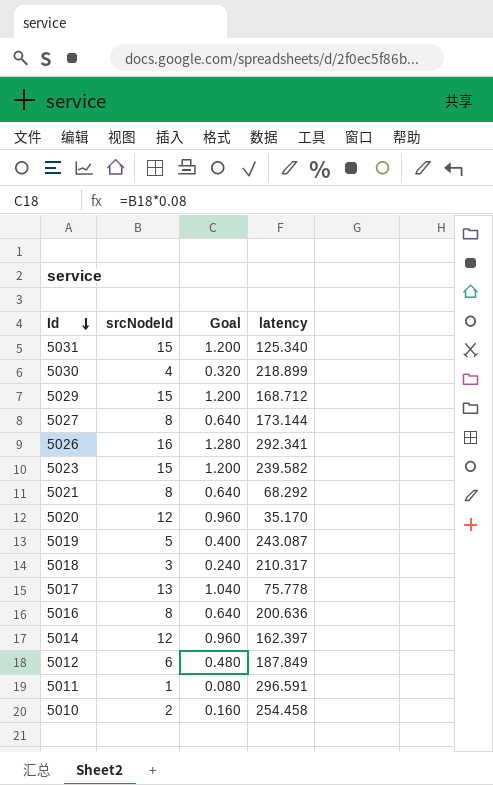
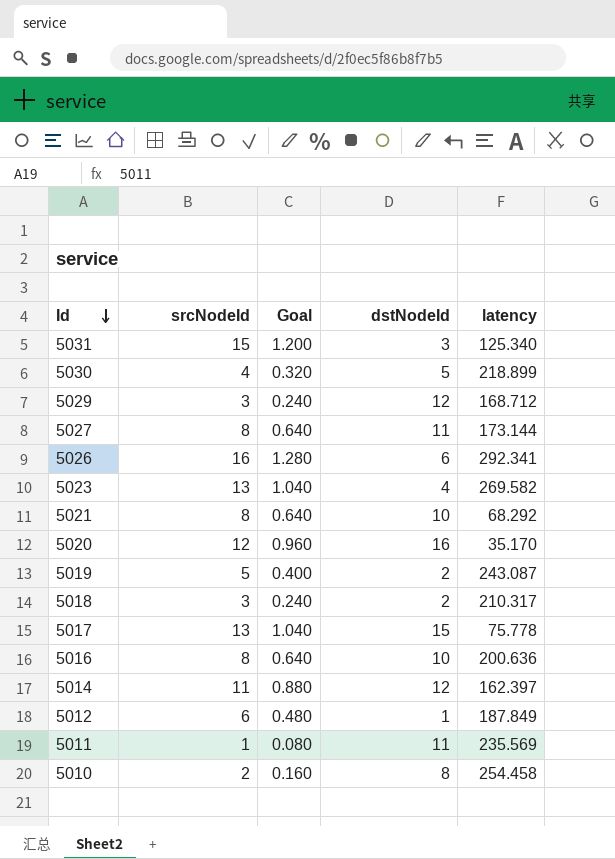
column dstNodeId | position: none -> 4
5029 | srcNodeId: 15 -> 3
5029 | Goal: 1.200 -> 0.240
5023 | srcNodeId: 15 -> 13
5023 | Goal: 1.200 -> 1.040
5023 | latency: 239.582 -> 269.582
5014 | srcNodeId: 12 -> 11
5014 | Goal: 0.960 -> 0.880
5011 | latency: 296.591 -> 235.569

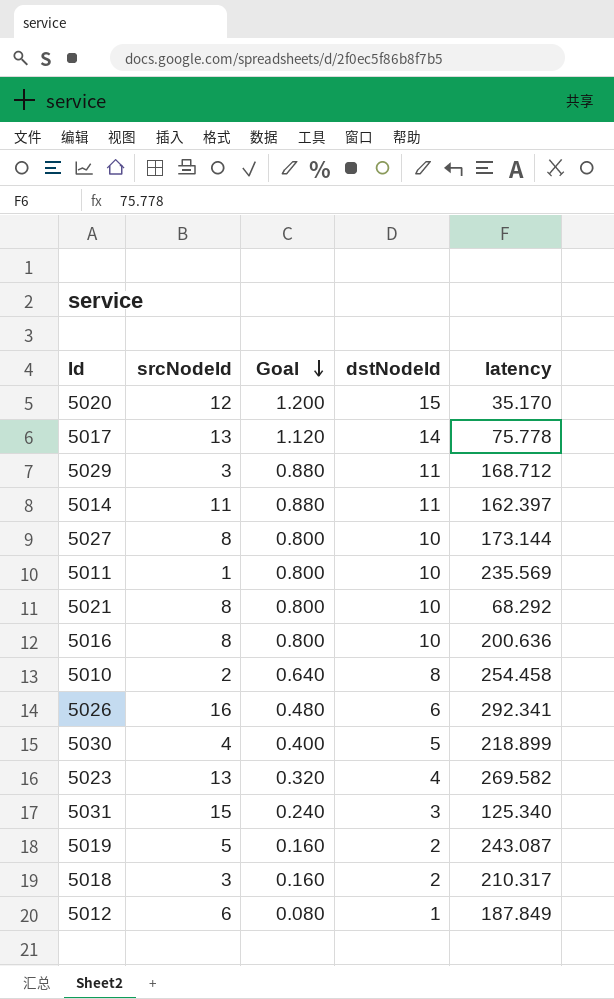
row order: Id descending -> Goal descending
column Goal | formula: [srcNodeId] * 0.08 -> [dstNodeId] * 0.08
5020 | dstNodeId: 16 -> 15
5017 | dstNodeId: 15 -> 14
5029 | dstNodeId: 12 -> 11
5014 | dstNodeId: 12 -> 11
5027 | dstNodeId: 11 -> 10
5011 | dstNodeId: 11 -> 10

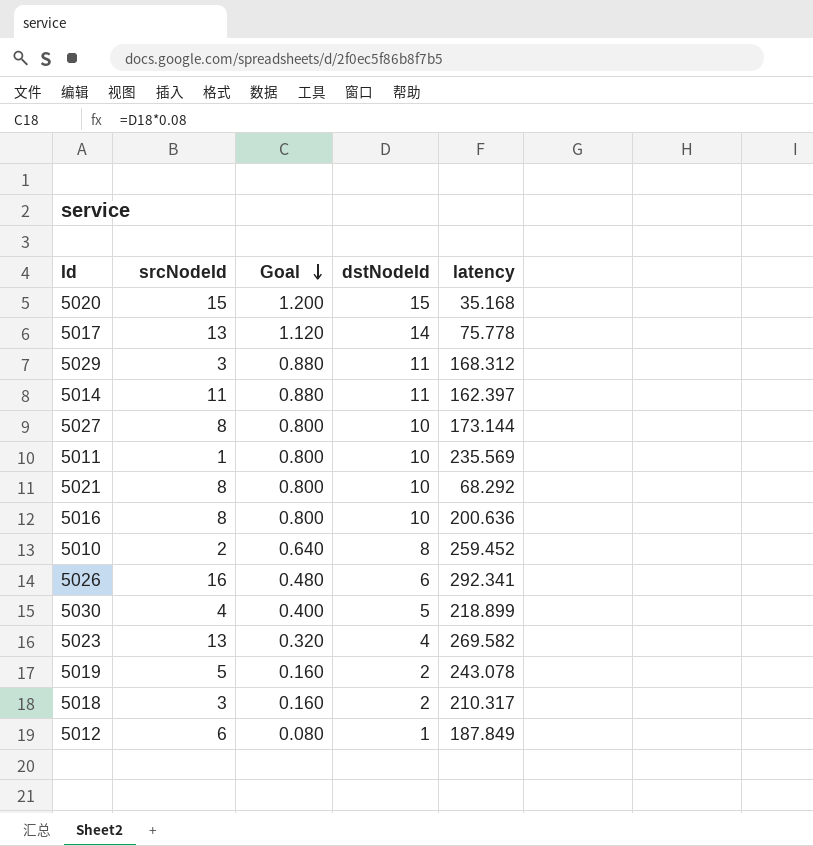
row 5031: 15 | 0.240 | 3 | 125.340 -> none
5020 | srcNodeId: 12 -> 15
5020 | latency: 35.170 -> 35.168
5029 | latency: 168.712 -> 168.312
5010 | latency: 254.458 -> 259.452
5019 | latency: 243.087 -> 243.078

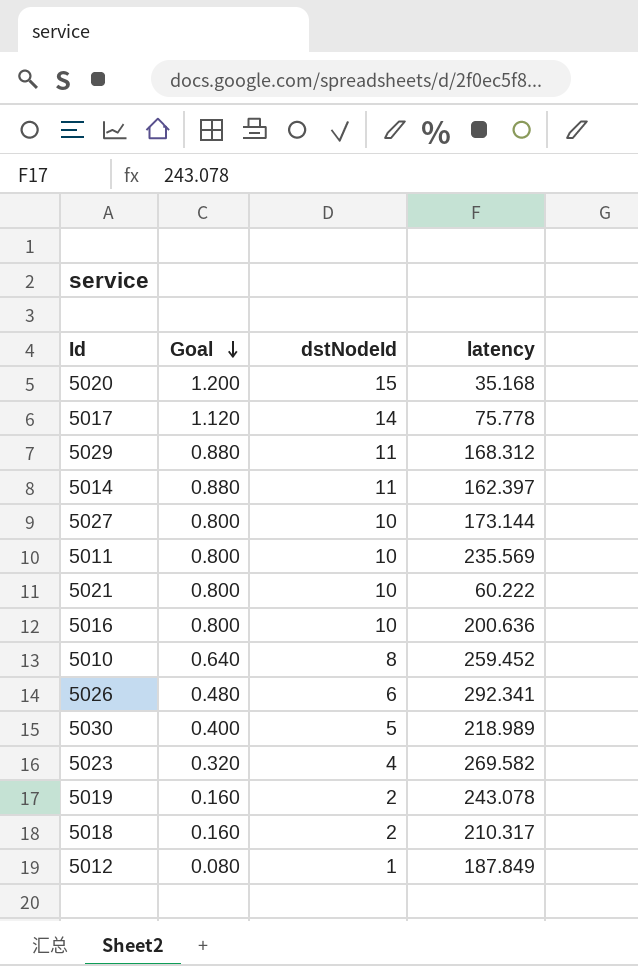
column srcNodeId | position: 2 -> none
5021 | latency: 68.292 -> 60.222
5030 | latency: 218.899 -> 218.989

